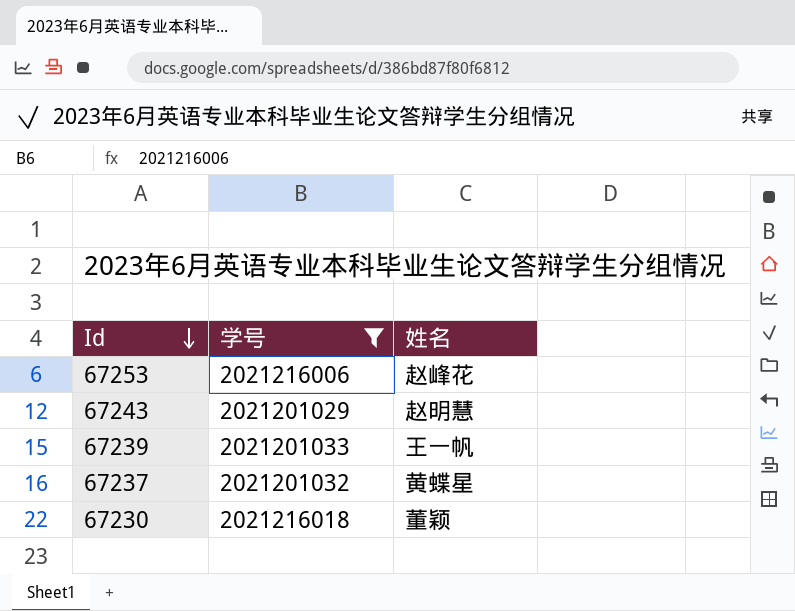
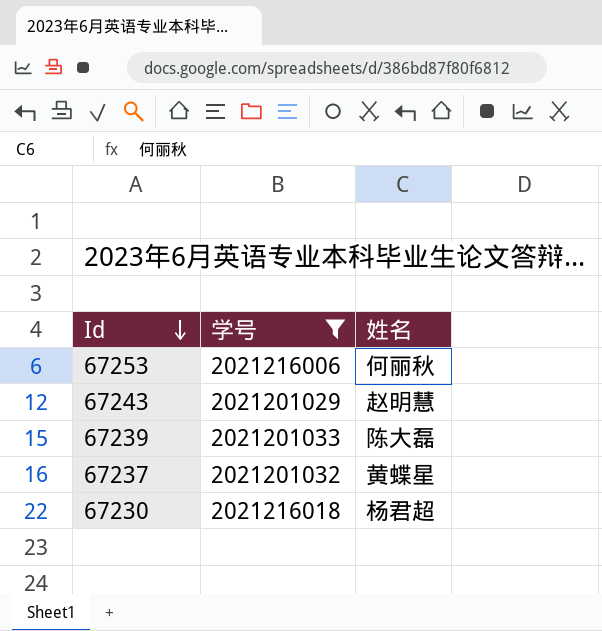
67253 | 姓名: 赵峰花 -> 何丽秋
67239 | 姓名: 王一帆 -> 陈大磊
67230 | 姓名: 董颖 -> 杨君超

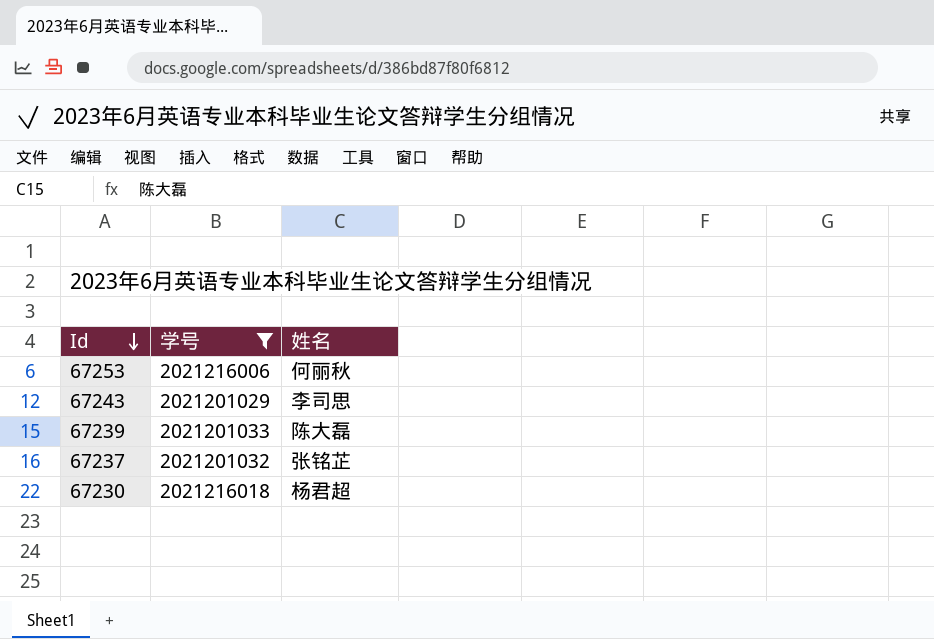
67243 | 姓名: 赵明慧 -> 李司思
67237 | 姓名: 黄蝶星 -> 张铭芷

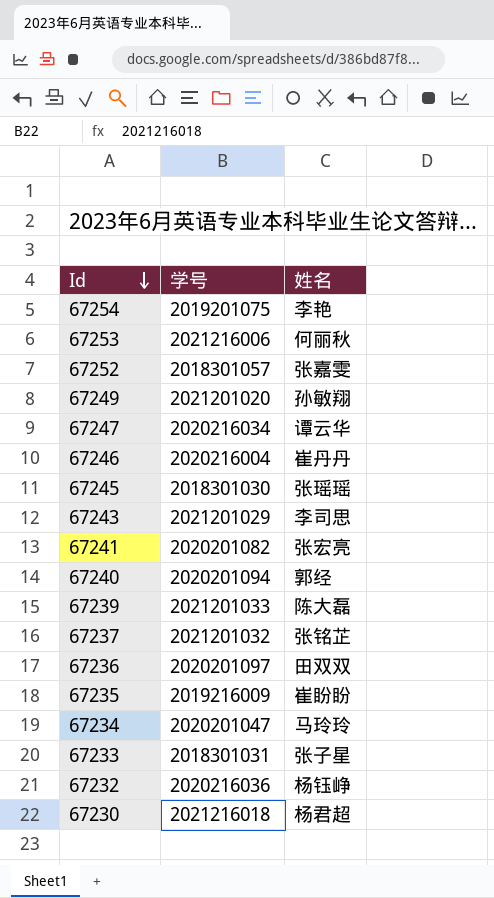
filter: 学号 >= 2021201029 -> none

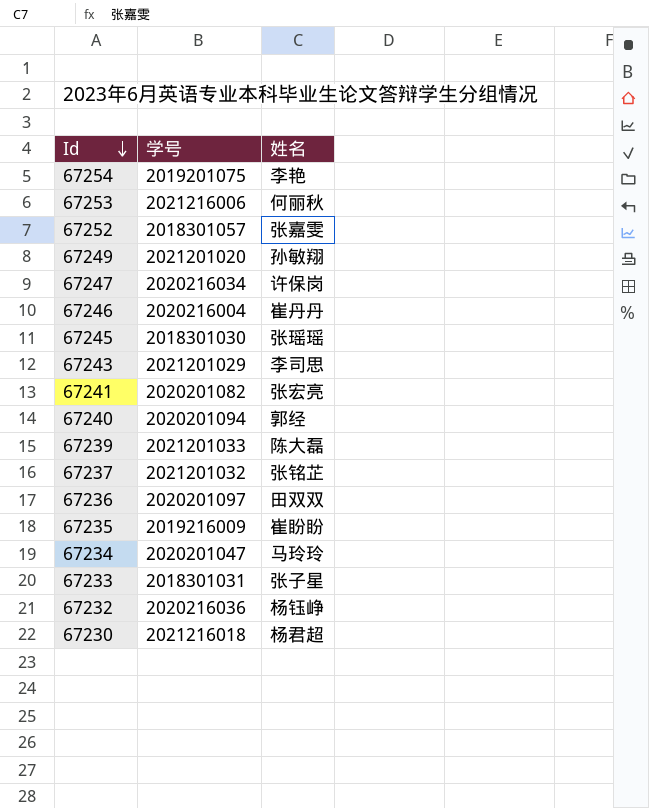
67247 | 姓名: 谭云华 -> 许保岗

